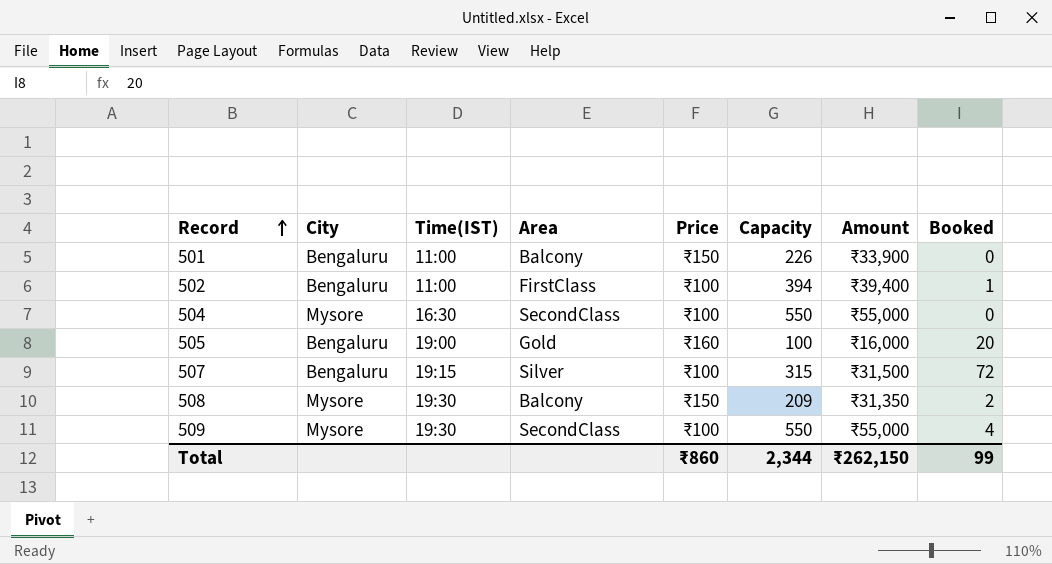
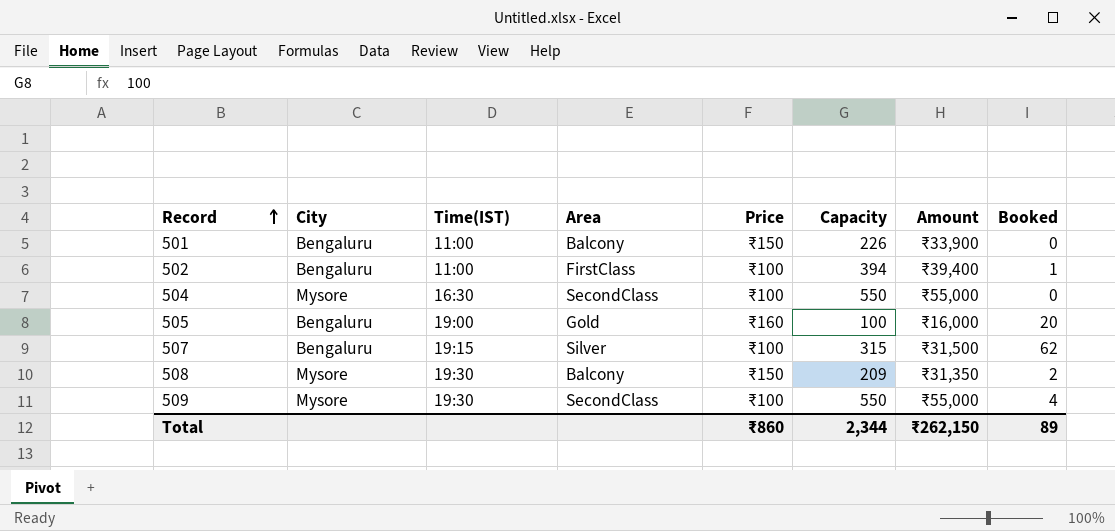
507 | Booked: 72 -> 62
Total | Booked: 99 -> 89

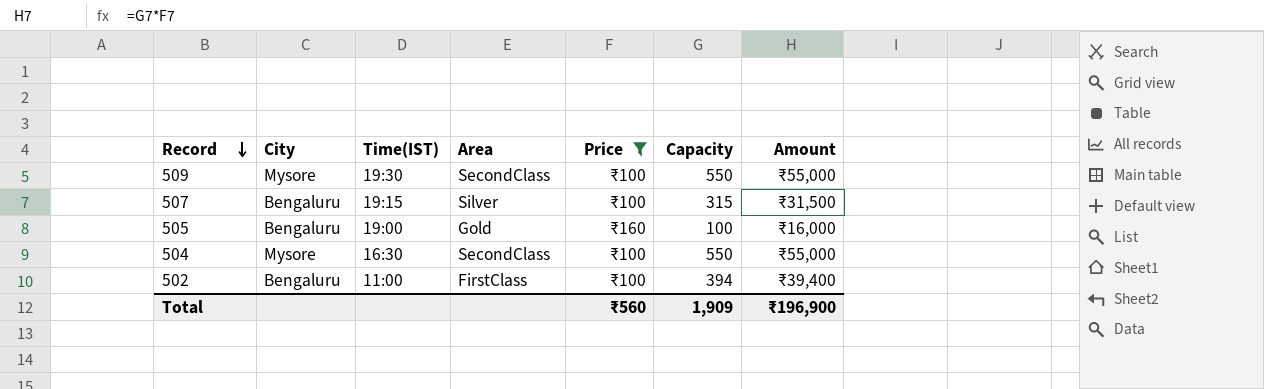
filter: none -> Price != ₹150
row order: Record ascending -> Record descending
column Booked | position: 8 -> none
Total | Price: ₹860 -> ₹560
Total | Capacity: 2,344 -> 1,909
Total | Amount: ₹262,150 -> ₹196,900

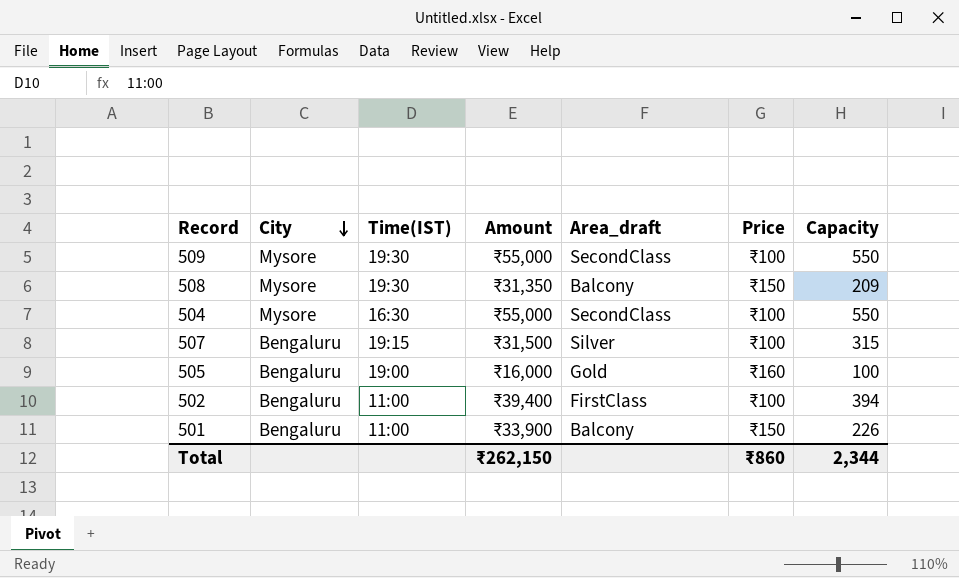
filter: Price != ₹150 -> none
row order: Record descending -> City descending
column Amount | position: 7 -> 4
column name: Area -> Area_draft
Total | Amount: ₹196,900 -> ₹262,150
Total | Price: ₹560 -> ₹860
Total | Capacity: 1,909 -> 2,344

